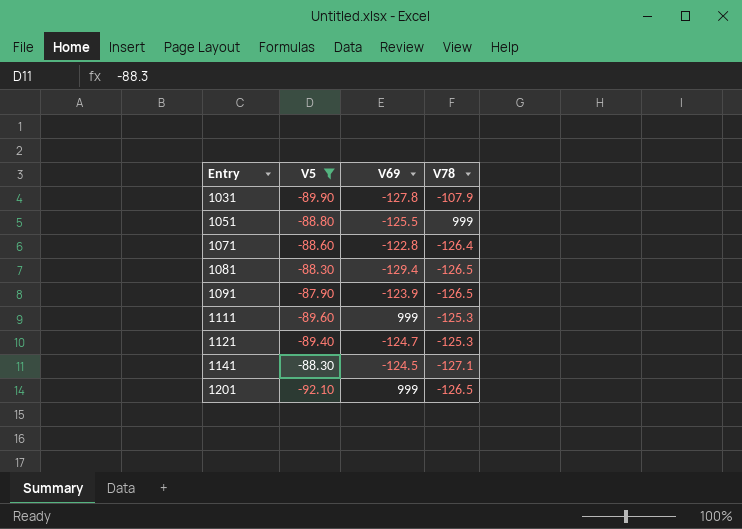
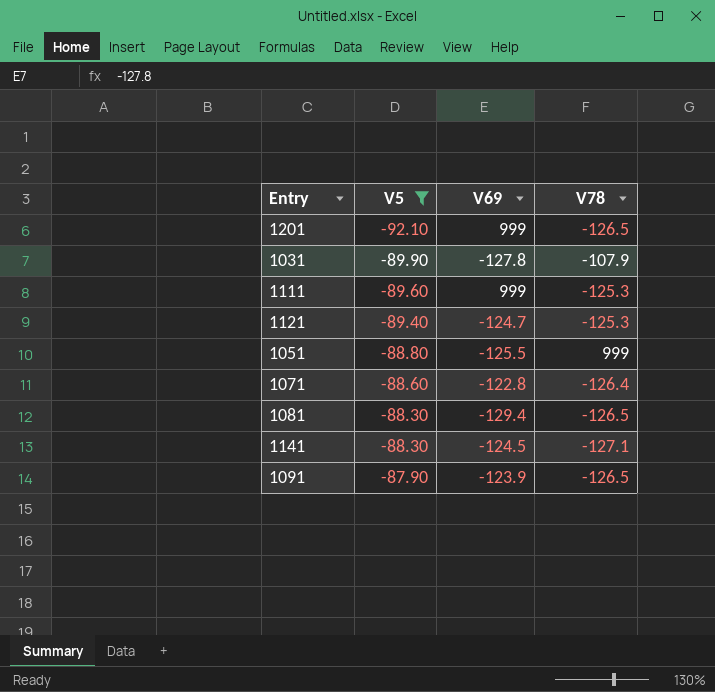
row order: Entry ascending -> V5 ascending

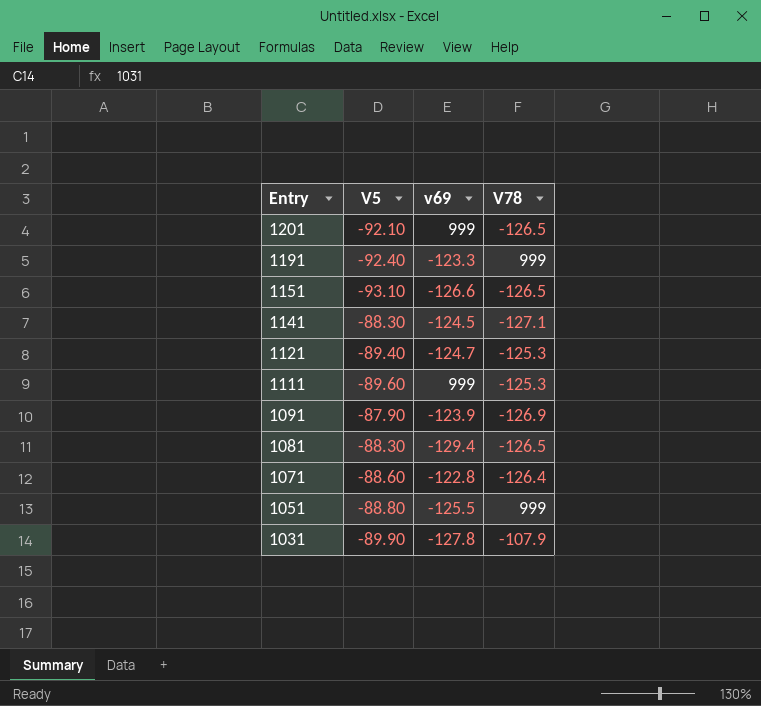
filter: V5 >= -92.10 -> none
row order: V5 ascending -> Entry descending
column name: V69 -> v69
1091 | V78: -126.5 -> -126.9

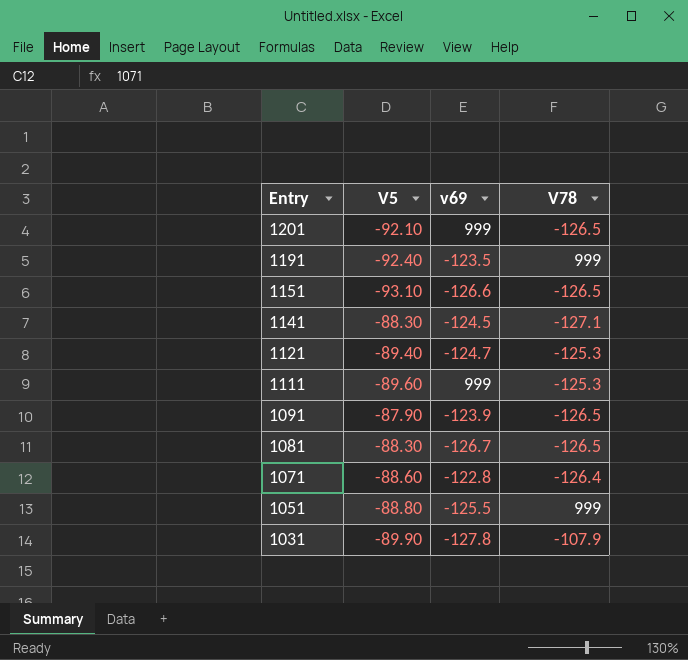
1191 | v69: -123.3 -> -123.5
1091 | V78: -126.9 -> -126.5
1081 | v69: -129.4 -> -126.7

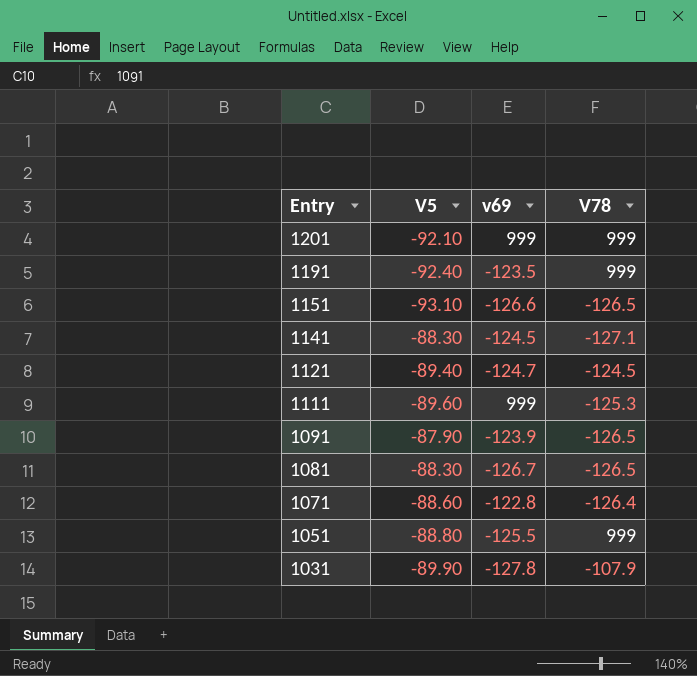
1201 | V78: -126.5 -> 999
1121 | V78: -125.3 -> -124.5

